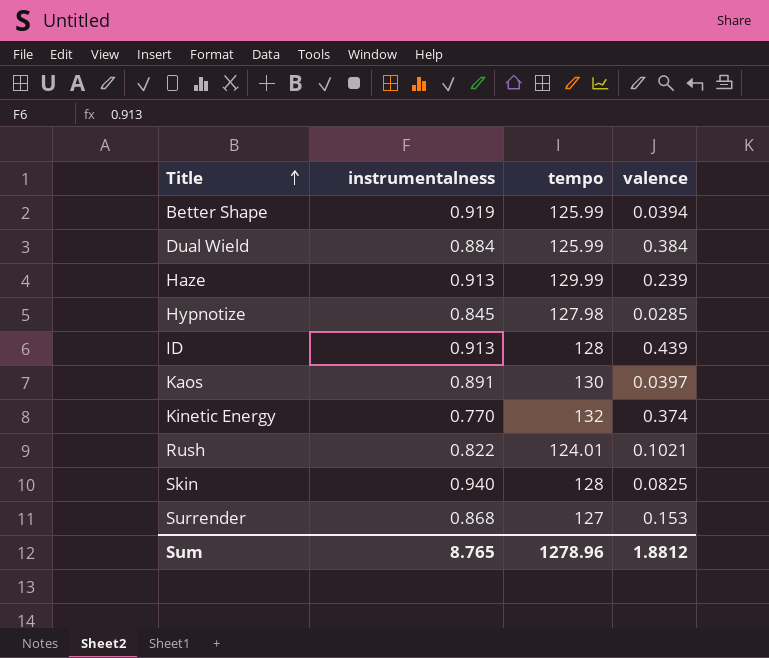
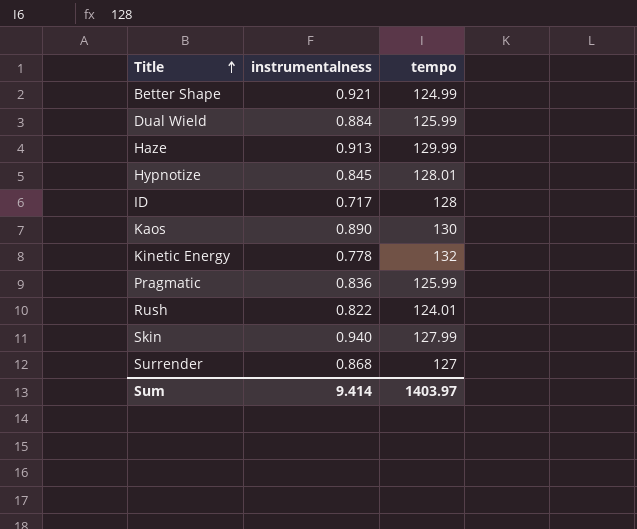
column valence | position: 4 -> none
Better Shape | instrumentalness: 0.919 -> 0.921
Better Shape | tempo: 125.99 -> 124.99
Hypnotize | tempo: 127.98 -> 128.01
ID | instrumentalness: 0.913 -> 0.717
Kaos | instrumentalness: 0.891 -> 0.890
Kinetic Energy | instrumentalness: 0.770 -> 0.778
row Pragmatic: none -> 0.836 | 125.99
Skin | tempo: 128 -> 127.99
Sum | instrumentalness: 8.765 -> 9.414
Sum | tempo: 1278.96 -> 1403.97

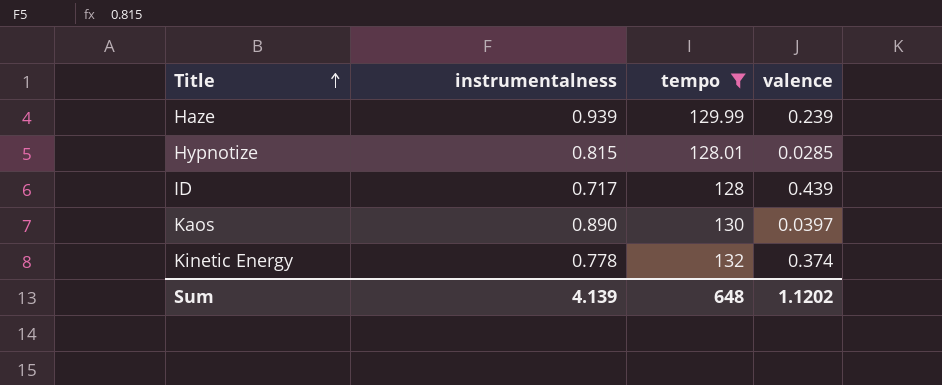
filter: none -> tempo >= 128
column valence | position: none -> 4
Haze | instrumentalness: 0.913 -> 0.939
Hypnotize | instrumentalness: 0.845 -> 0.815
Sum | instrumentalness: 9.414 -> 4.139
Sum | tempo: 1403.97 -> 648

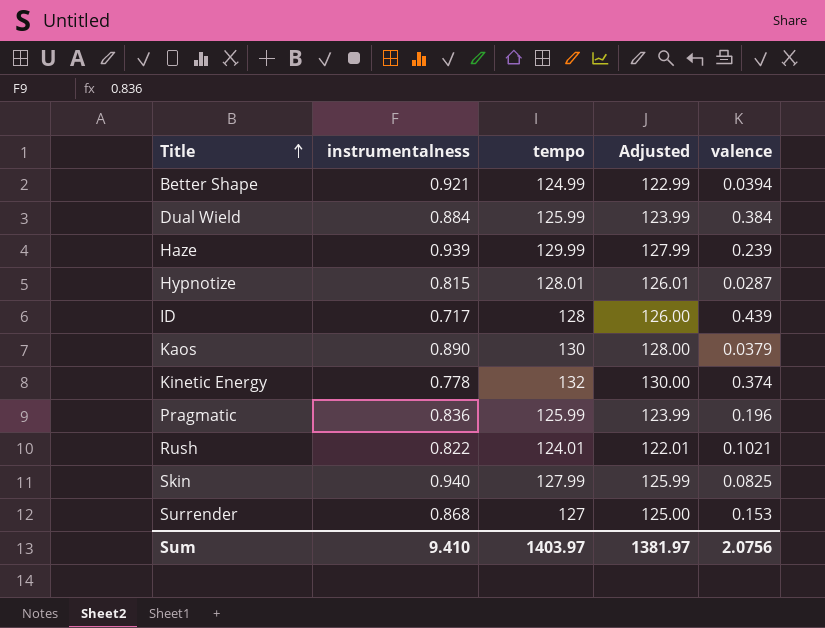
filter: tempo >= 128 -> none
column Adjusted | formula: none -> [tempo] - 2
Hypnotize | valence: 0.0285 -> 0.0287
Kaos | valence: 0.0397 -> 0.0379
Sum | instrumentalness: 4.139 -> 9.410
Sum | tempo: 648 -> 1403.97
Sum | valence: 1.1202 -> 2.0756

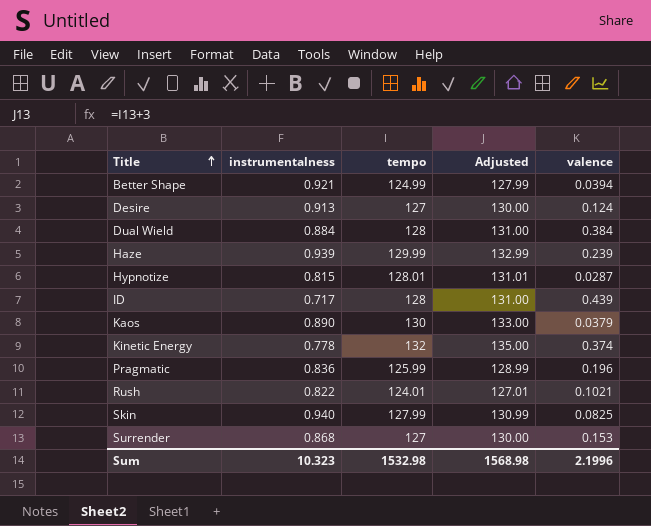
column Adjusted | formula: [tempo] - 2 -> [tempo] + 3
row Desire: none -> 0.913 | 127 | 130.00 | 0.124
Dual Wield | tempo: 125.99 -> 128
Sum | instrumentalness: 9.410 -> 10.323
Sum | tempo: 1403.97 -> 1532.98
Sum | Adjusted: 1381.97 -> 1568.98
Sum | valence: 2.0756 -> 2.1996

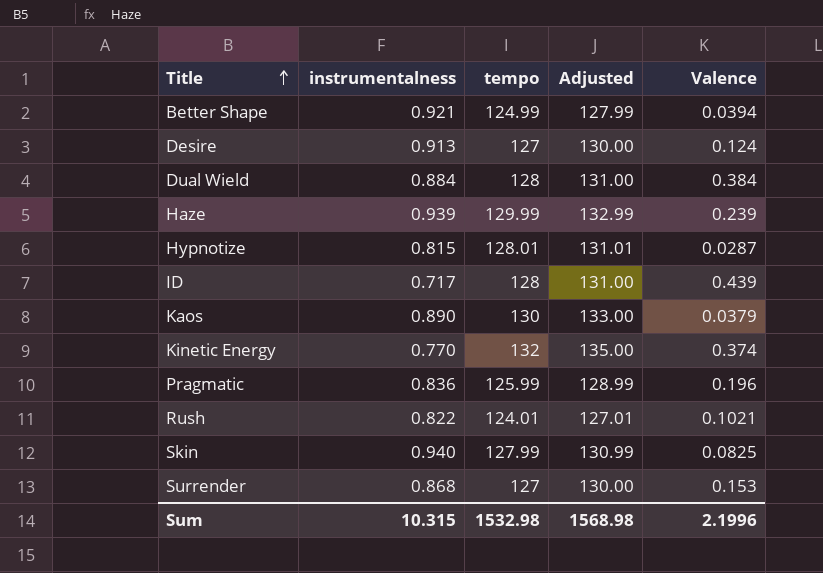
column name: valence -> Valence
Kinetic Energy | instrumentalness: 0.778 -> 0.770
Sum | instrumentalness: 10.323 -> 10.315

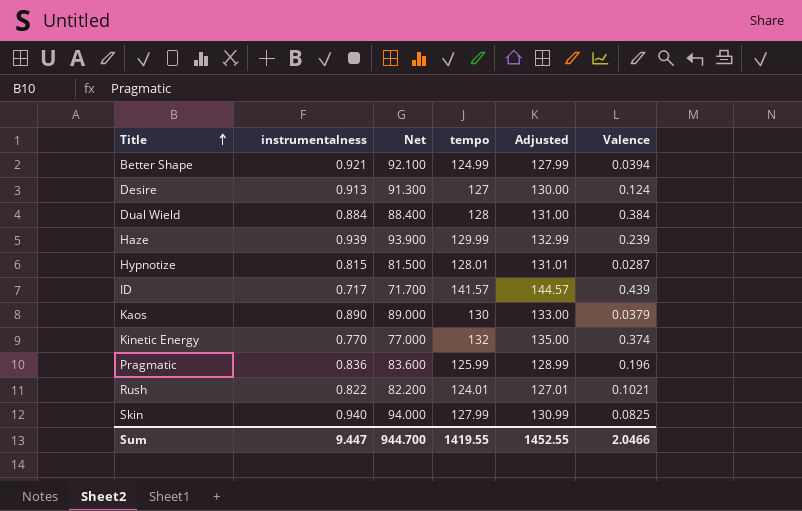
column Net | formula: none -> [instrumentalness] * 100
row Surrender: 0.868 | 127 | 130.00 | 0.153 -> none
ID | tempo: 128 -> 141.57
ID | Adjusted: 131.00 -> 144.57
Sum | instrumentalness: 10.315 -> 9.447
Sum | tempo: 1532.98 -> 1419.55
Sum | Adjusted: 1568.98 -> 1452.55
Sum | Valence: 2.1996 -> 2.0466

